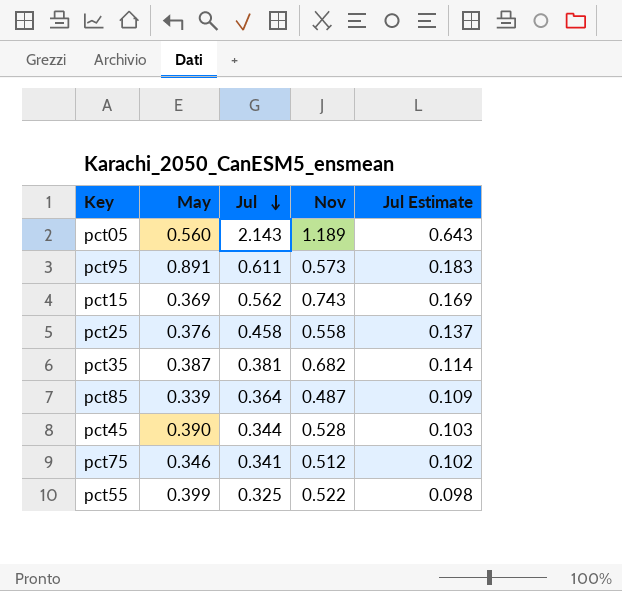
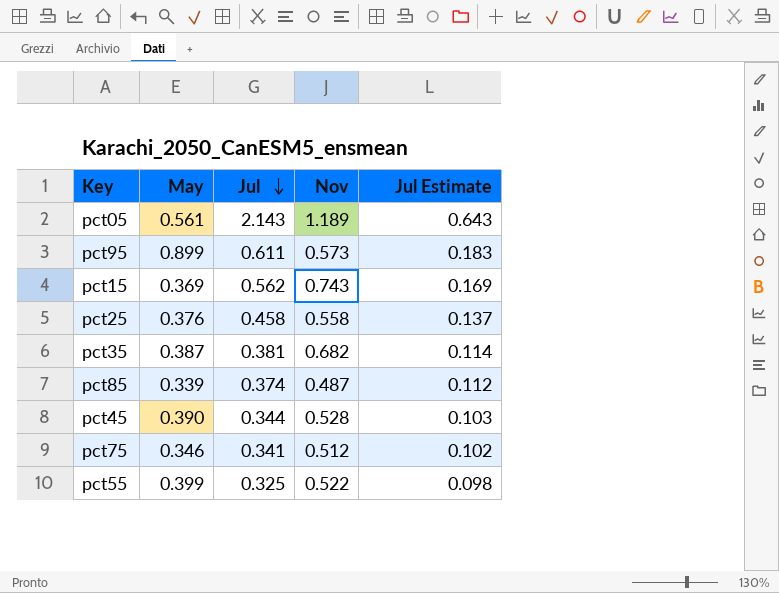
pct05 | May: 0.560 -> 0.561
pct95 | May: 0.891 -> 0.899
pct85 | Jul: 0.364 -> 0.374
pct85 | Jul Estimate: 0.109 -> 0.112

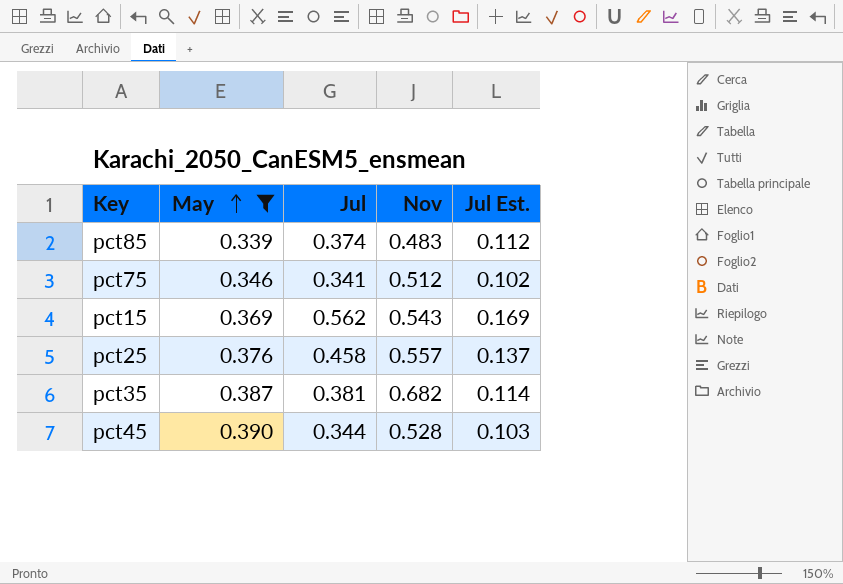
filter: none -> May <= 0.390
row order: Jul descending -> May ascending
column name: Jul Estimate -> Jul Est.
pct85 | Nov: 0.487 -> 0.483
pct15 | Nov: 0.743 -> 0.543
pct25 | Nov: 0.558 -> 0.557

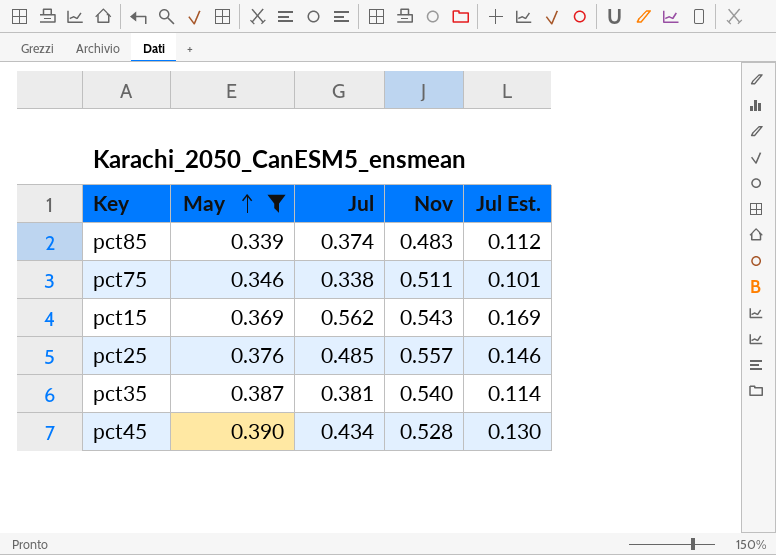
pct75 | Jul: 0.341 -> 0.338
pct75 | Nov: 0.512 -> 0.511
pct75 | Jul Est.: 0.102 -> 0.101
pct25 | Jul: 0.458 -> 0.485
pct25 | Jul Est.: 0.137 -> 0.146
pct35 | Nov: 0.682 -> 0.540
pct45 | Jul: 0.344 -> 0.434
pct45 | Jul Est.: 0.103 -> 0.130

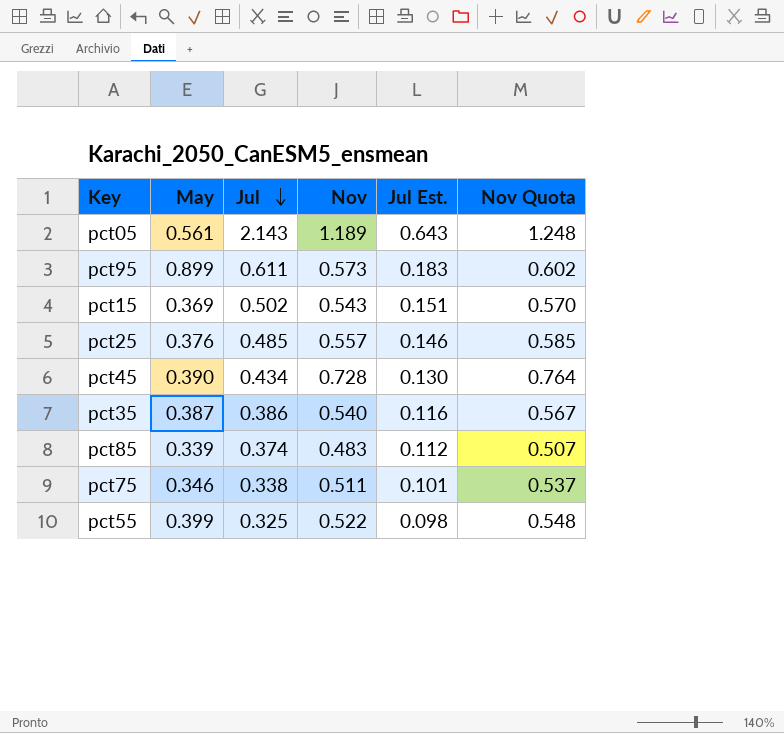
filter: May <= 0.390 -> none
row order: May ascending -> Jul descending
column Nov Quota | formula: none -> [Nov] * 1.05
pct15 | Jul: 0.562 -> 0.502
pct15 | Jul Est.: 0.169 -> 0.151
pct45 | Nov: 0.528 -> 0.728
pct35 | Jul: 0.381 -> 0.386
pct35 | Jul Est.: 0.114 -> 0.116

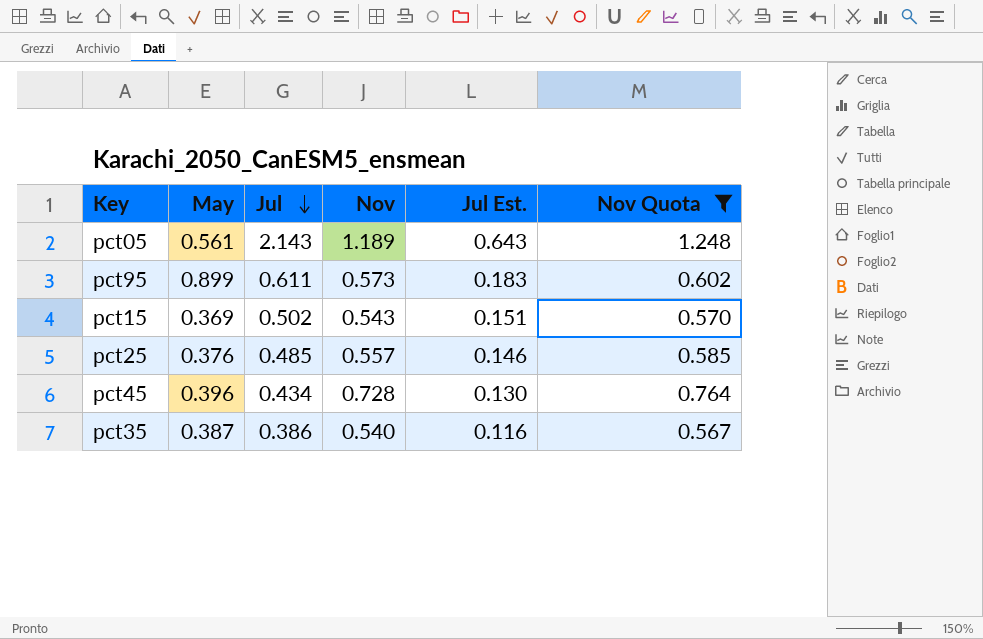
filter: none -> Nov Quota >= 0.567
pct45 | May: 0.390 -> 0.396

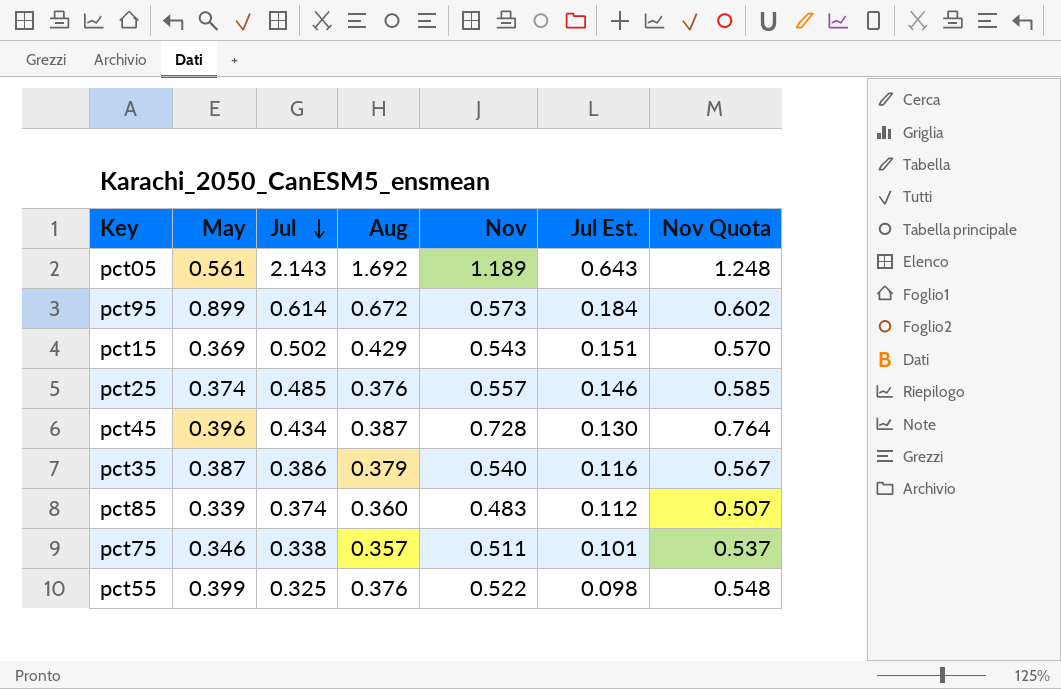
filter: Nov Quota >= 0.567 -> none
column Aug | position: none -> 4
pct95 | Jul: 0.611 -> 0.614
pct95 | Jul Est.: 0.183 -> 0.184
pct25 | May: 0.376 -> 0.374

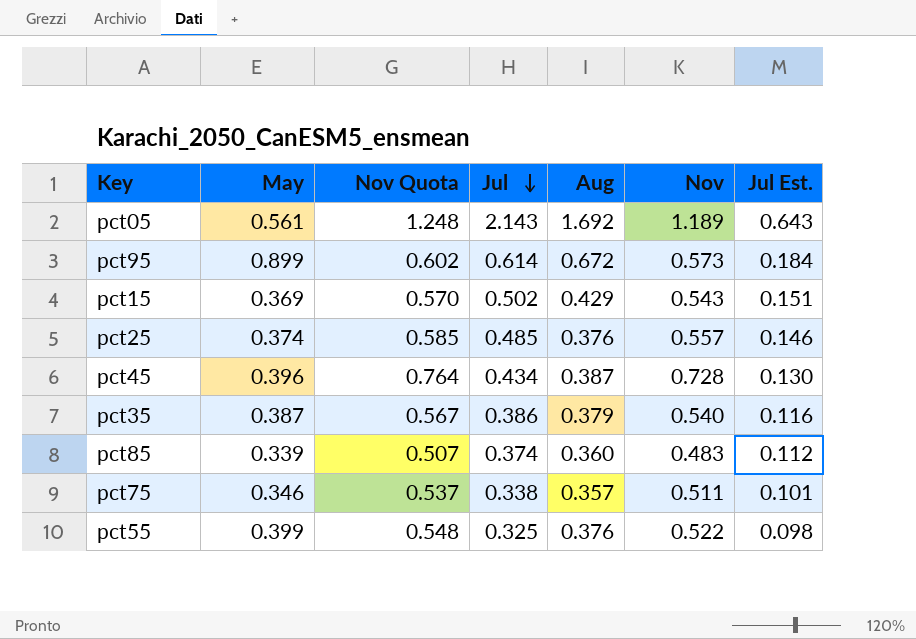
column Nov Quota | position: 7 -> 3

